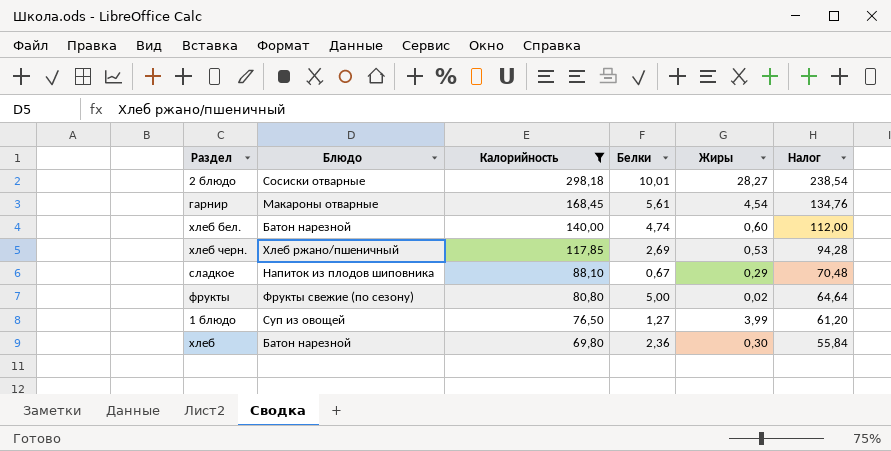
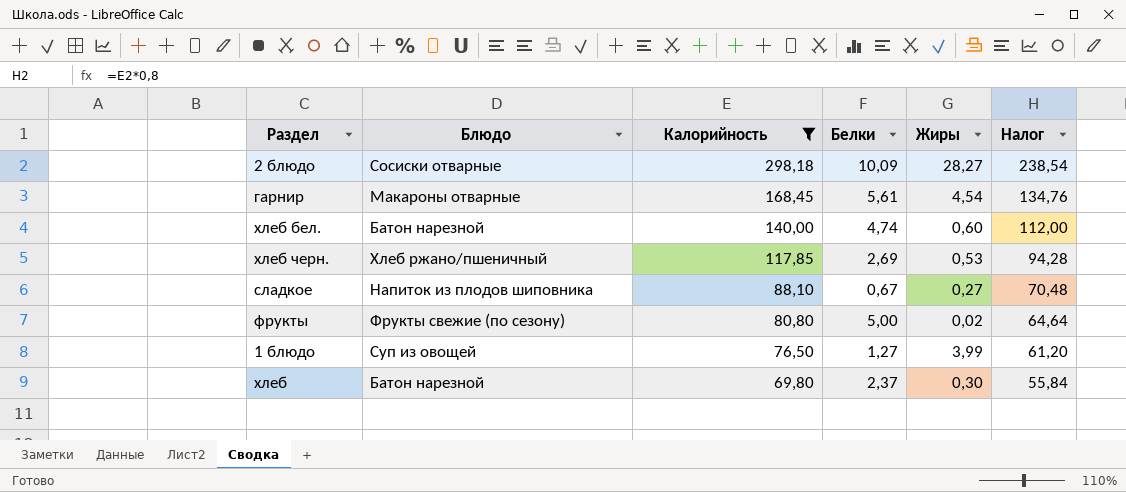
2 блюдо | Белки: 10,01 -> 10,09
сладкое | Жиры: 0,29 -> 0,27
хлеб | Белки: 2,36 -> 2,37

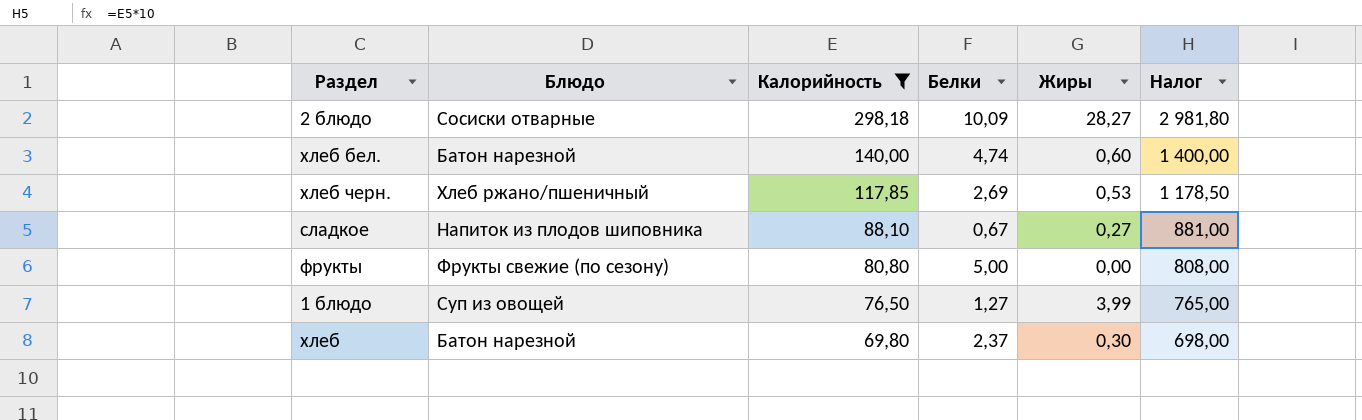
column Налог | formula: [Калорийность] * 0,8 -> [Калорийность] * 10
row гарнир: Макароны отварные | 168,45 | 5,61 | 4,54 | 134,76 -> none
фрукты | Жиры: 0,02 -> 0,00

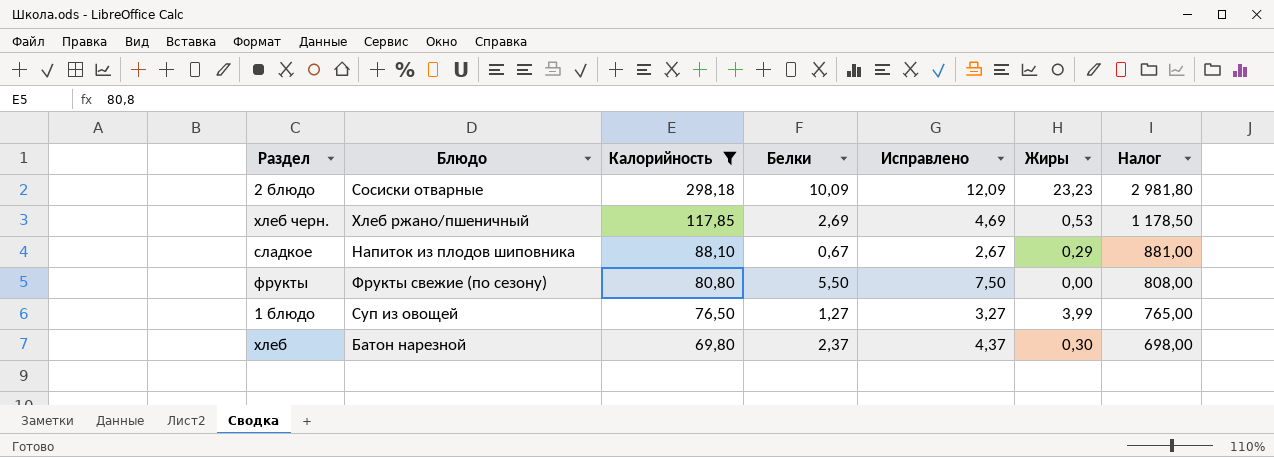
column Исправлено | formula: none -> [Белки] + 2
row хлеб бел.: Батон нарезной | 140,00 | 4,74 | 0,60 | 1 400,00 -> none
2 блюдо | Жиры: 28,27 -> 23,23
сладкое | Жиры: 0,27 -> 0,29
фрукты | Белки: 5,00 -> 5,50

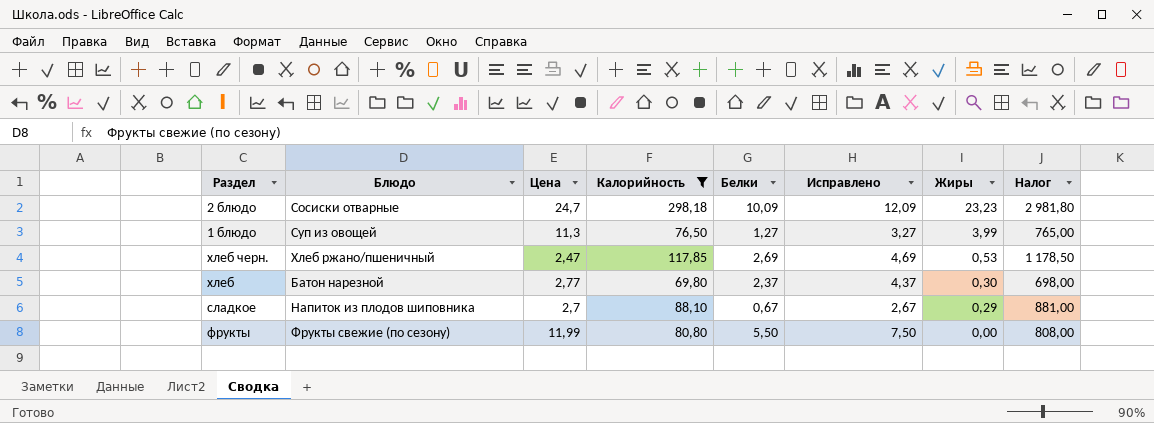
row order: Калорийность descending -> Жиры descending
column Цена | position: none -> 3

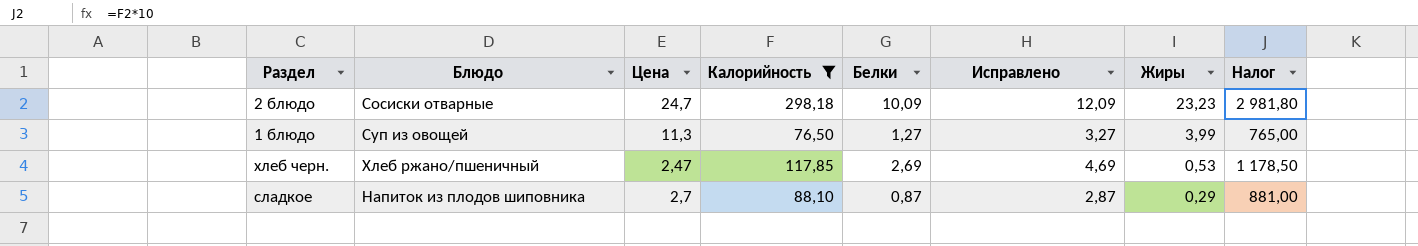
row хлеб: Батон нарезной | 2,77 | 69,80 | 2,37 | 4,37 | 0,30 | 698,00 -> none
row фрукты: Фрукты свежие (по сезону) | 11,99 | 80,80 | 5,50 | 7,50 | 0,00 | 808,00 -> none
сладкое | Белки: 0,67 -> 0,87
сладкое | Исправлено: 2,67 -> 2,87

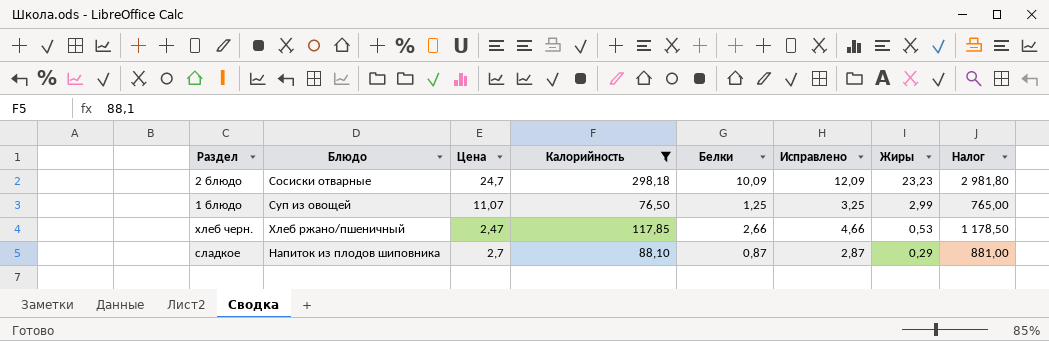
1 блюдо | Цена: 11,3 -> 11,07
1 блюдо | Белки: 1,27 -> 1,25
1 блюдо | Исправлено: 3,27 -> 3,25
1 блюдо | Жиры: 3,99 -> 2,99
хлеб черн. | Белки: 2,69 -> 2,66
хлеб черн. | Исправлено: 4,69 -> 4,66

